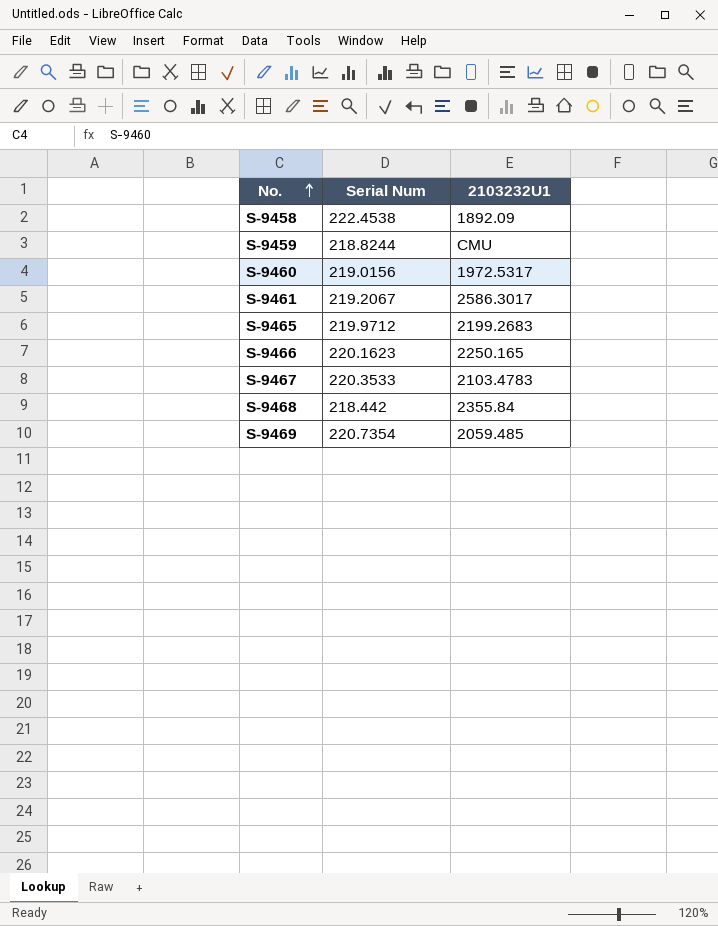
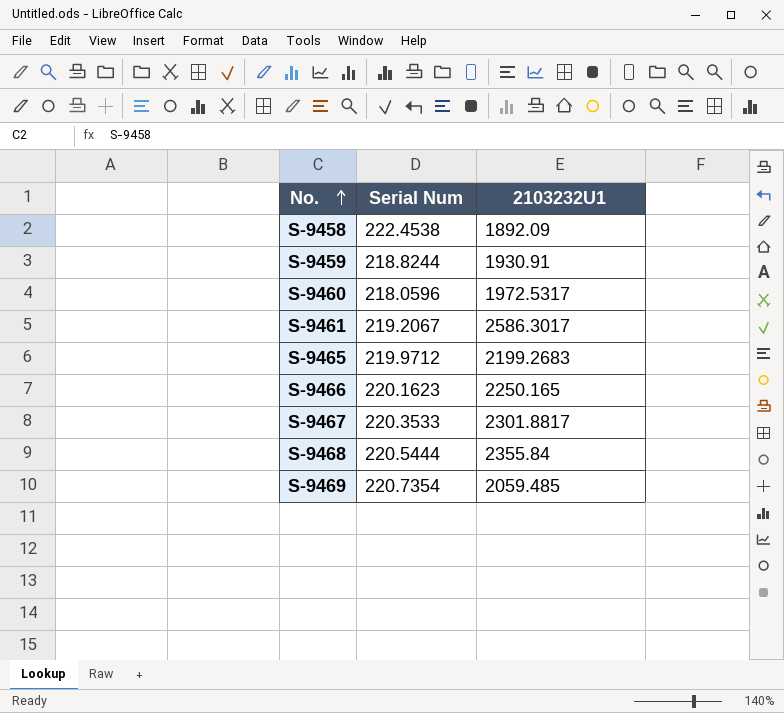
S-9459 | 2103232U1: CMU -> 1930.91
S-9460 | Serial Num: 219.0156 -> 218.0596
S-9467 | 2103232U1: 2103.4783 -> 2301.8817
S-9468 | Serial Num: 218.442 -> 220.5444

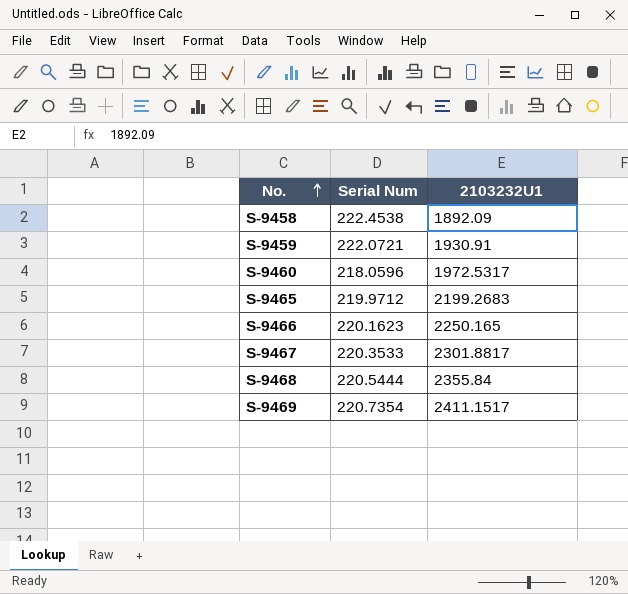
row S-9461: 219.2067 | 2586.3017 -> none
S-9459 | Serial Num: 218.8244 -> 222.0721
S-9469 | 2103232U1: 2059.485 -> 2411.1517

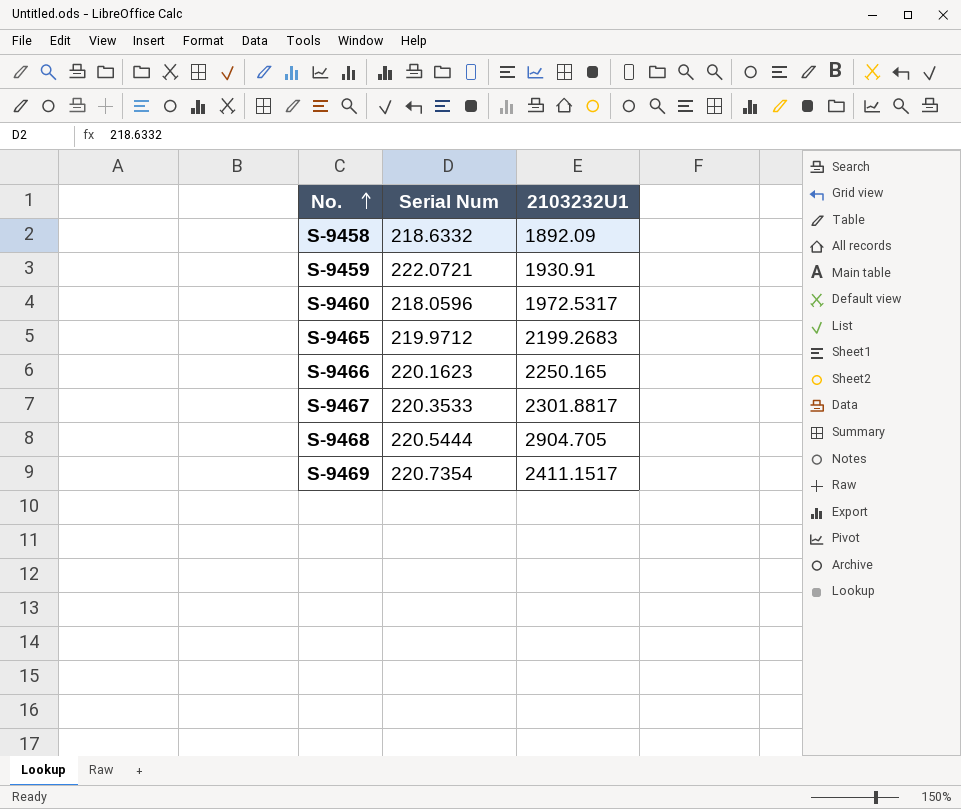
S-9458 | Serial Num: 222.4538 -> 218.6332
S-9468 | 2103232U1: 2355.84 -> 2904.705

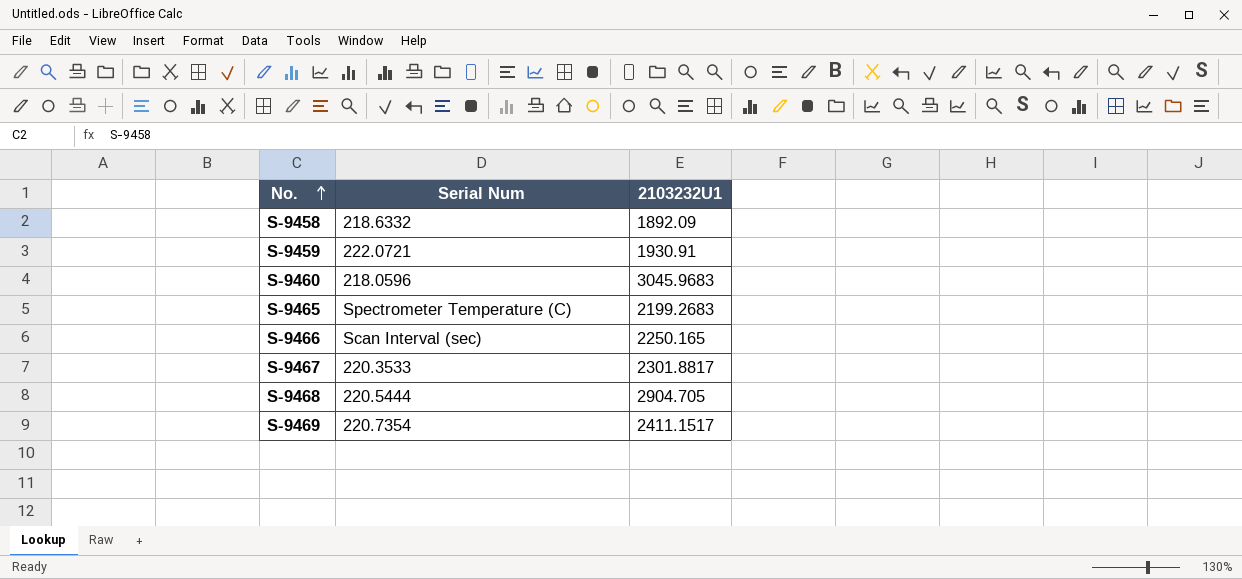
S-9460 | 2103232U1: 1972.5317 -> 3045.9683
S-9465 | Serial Num: 219.9712 -> Spectrometer Temperature (C)
S-9466 | Serial Num: 220.1623 -> Scan Interval (sec)

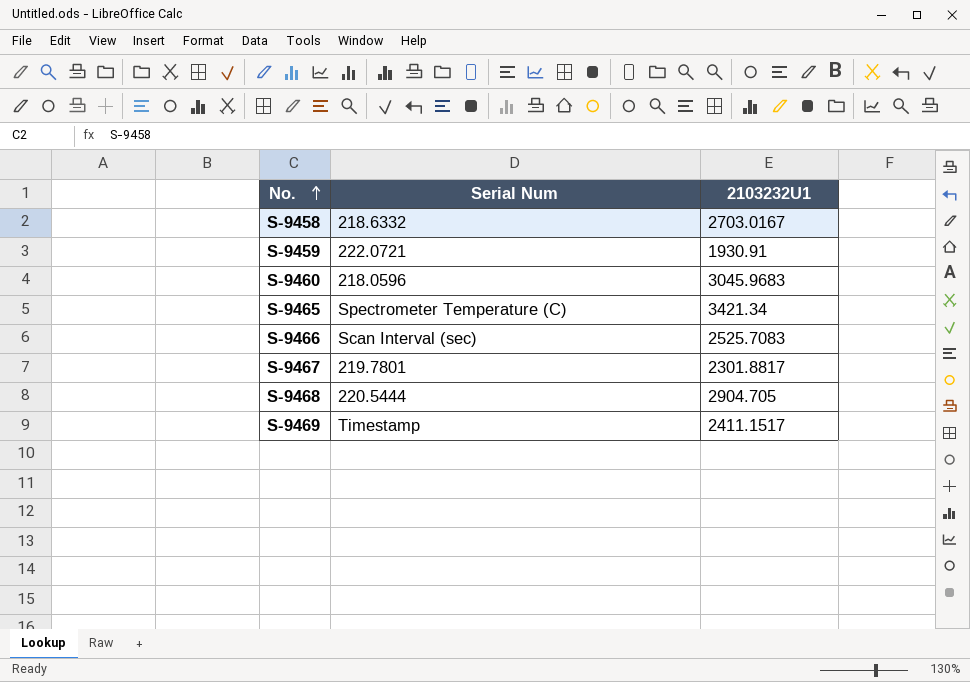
S-9458 | 2103232U1: 1892.09 -> 2703.0167
S-9465 | 2103232U1: 2199.2683 -> 3421.34
S-9466 | 2103232U1: 2250.165 -> 2525.7083
S-9467 | Serial Num: 220.3533 -> 219.7801
S-9469 | Serial Num: 220.7354 -> Timestamp

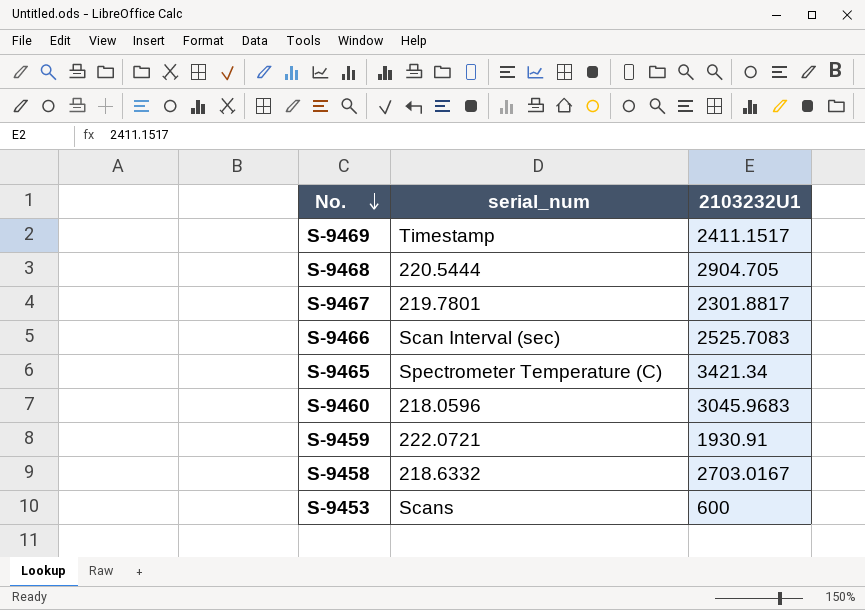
row order: No. ascending -> No. descending
column name: Serial Num -> serial_num
row S-9453: none -> Scans | 600

